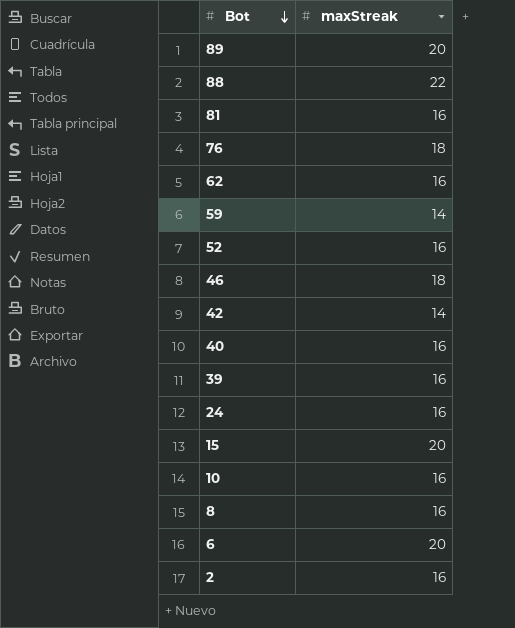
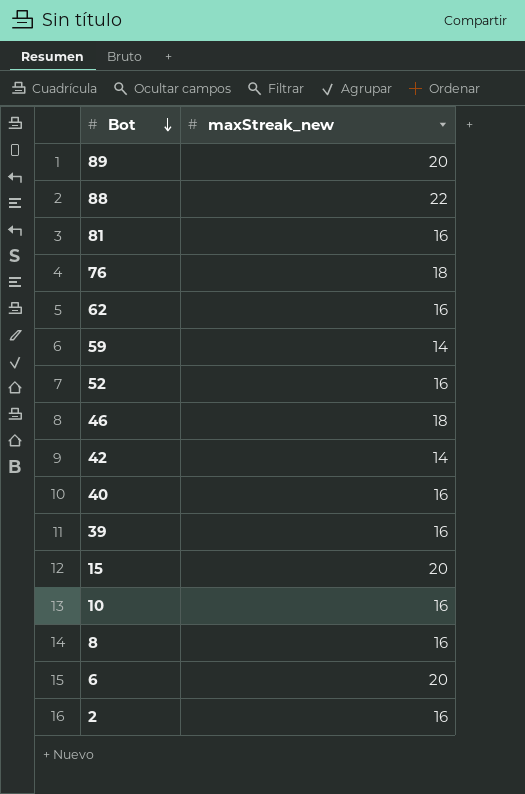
column name: maxStreak -> maxStreak_new
row 24: 16 -> none

